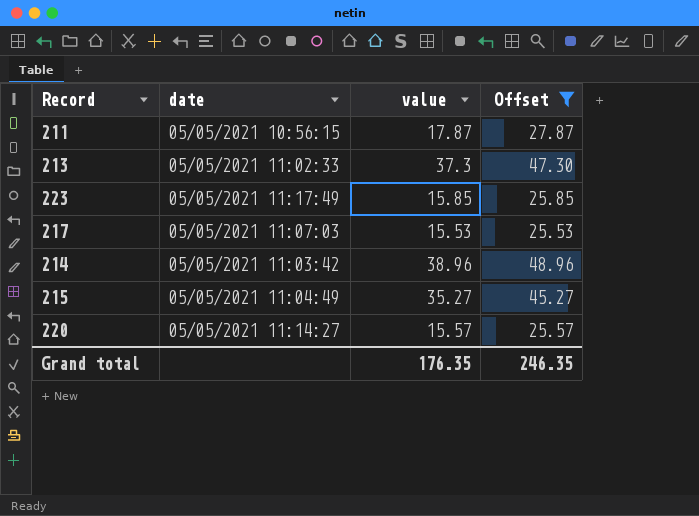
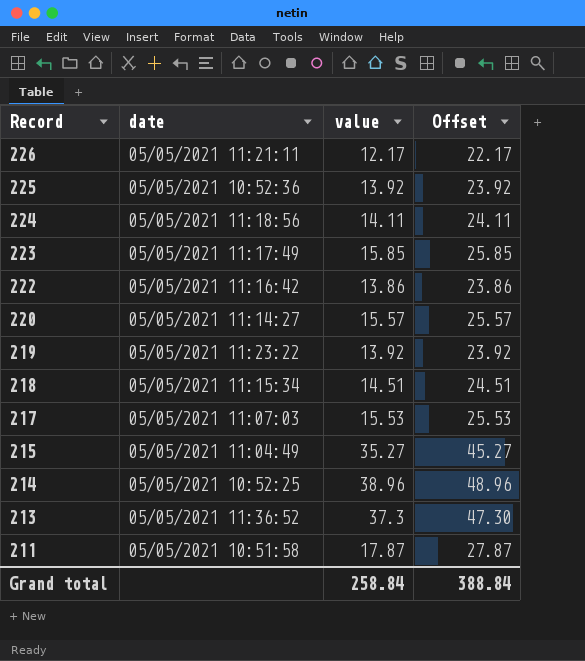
filter: Offset >= 25.53 -> none
row order: none -> Record descending
214 | date: 05/05/2021 11:03:42 -> 05/05/2021 10:52:25
213 | date: 05/05/2021 11:02:33 -> 05/05/2021 11:36:52
211 | date: 05/05/2021 10:56:15 -> 05/05/2021 10:51:58
Grand total | value: 176.35 -> 258.84
Grand total | Offset: 246.35 -> 388.84

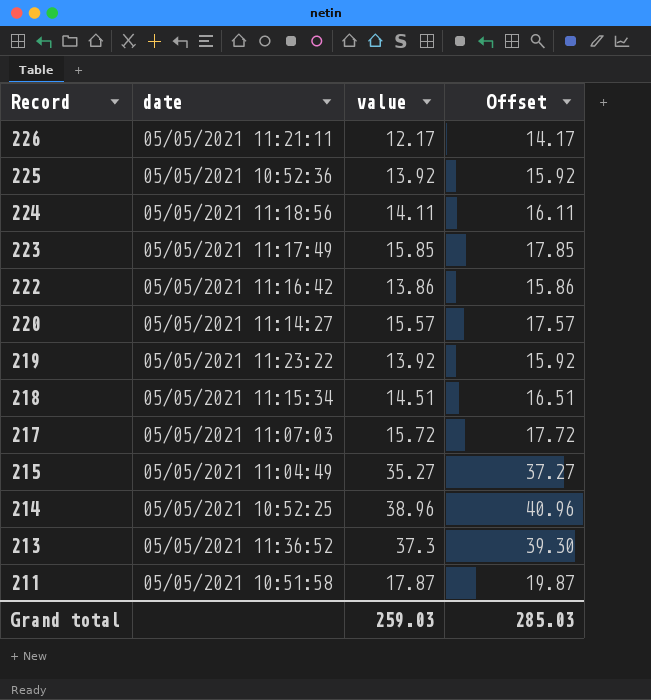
column Offset | formula: [value] + 10 -> [value] + 2
217 | value: 15.53 -> 15.72
Grand total | value: 258.84 -> 259.03
Grand total | Offset: 388.84 -> 285.03

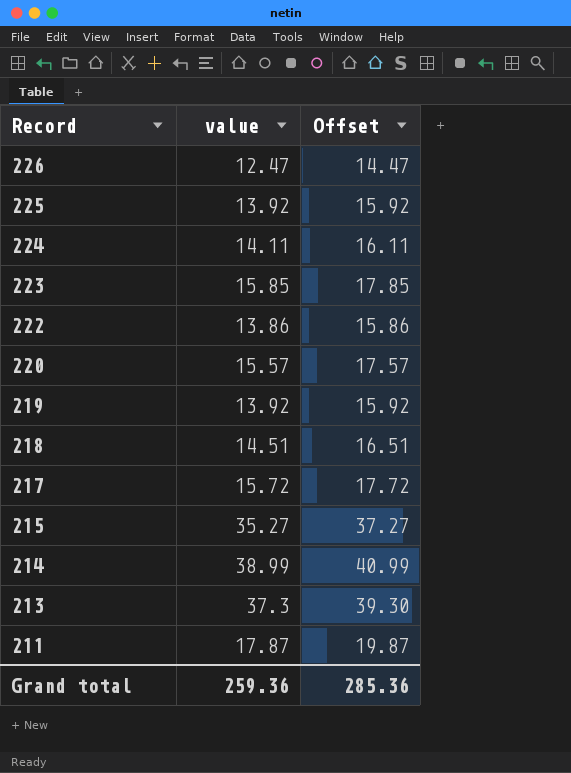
column date | position: 2 -> none
226 | value: 12.17 -> 12.47
226 | Offset: 14.17 -> 14.47
214 | value: 38.96 -> 38.99
214 | Offset: 40.96 -> 40.99
Grand total | value: 259.03 -> 259.36
Grand total | Offset: 285.03 -> 285.36

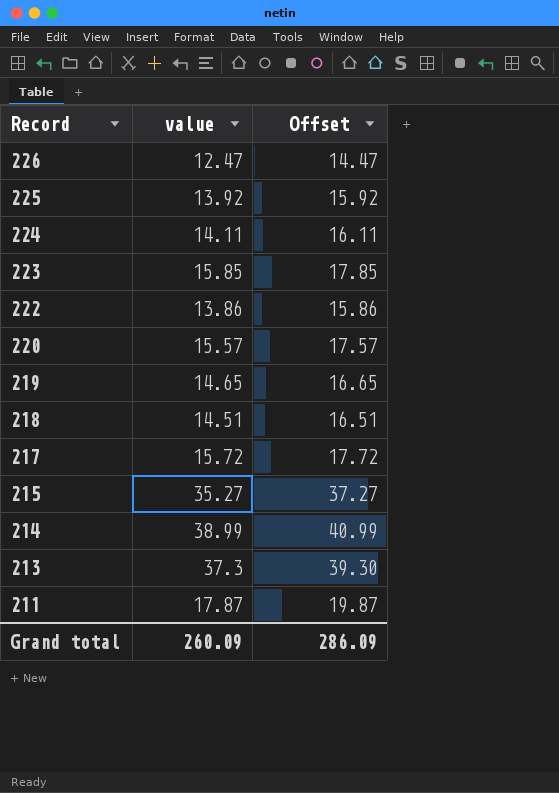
219 | value: 13.92 -> 14.65
219 | Offset: 15.92 -> 16.65
Grand total | value: 259.36 -> 260.09
Grand total | Offset: 285.36 -> 286.09

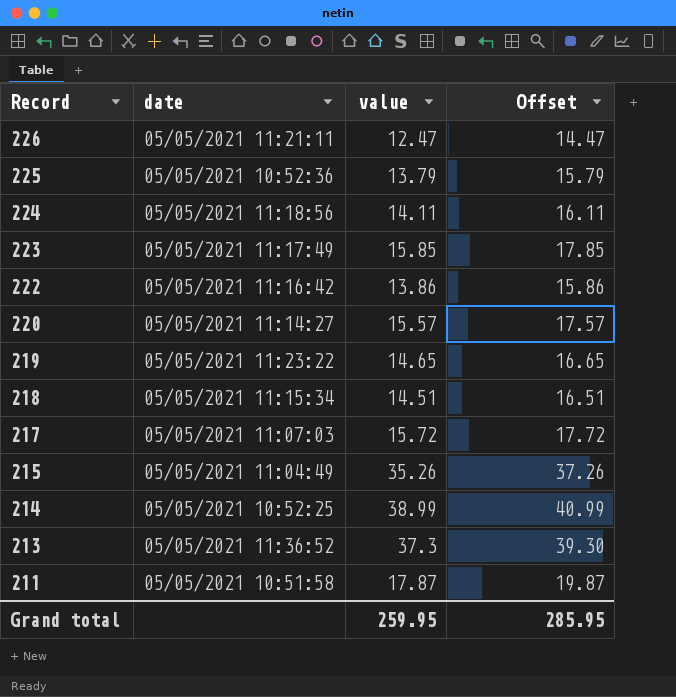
column date | position: none -> 2
225 | value: 13.92 -> 13.79
225 | Offset: 15.92 -> 15.79
215 | value: 35.27 -> 35.26
215 | Offset: 37.27 -> 37.26
Grand total | value: 260.09 -> 259.95
Grand total | Offset: 286.09 -> 285.95

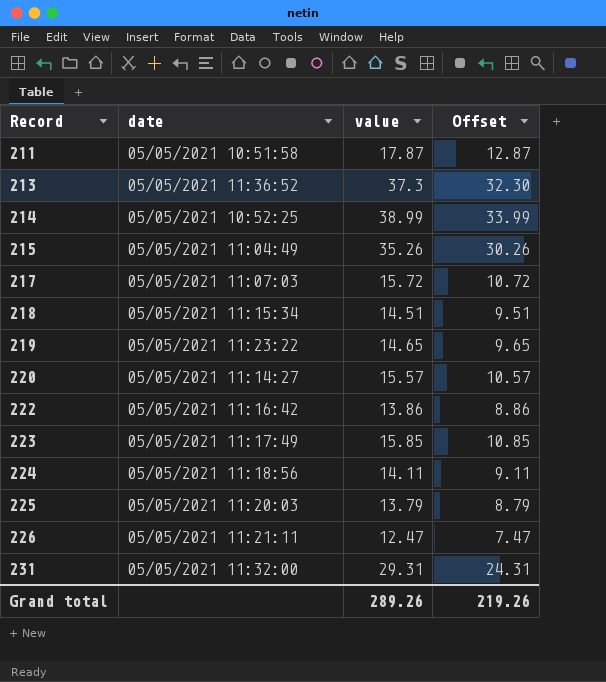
row order: Record descending -> Record ascending
column Offset | formula: [value] + 2 -> [value] - 5
225 | date: 05/05/2021 10:52:36 -> 05/05/2021 11:20:03
row 231: none -> 05/05/2021 11:32:00 | 29.31 | 24.31
Grand total | value: 259.95 -> 289.26
Grand total | Offset: 285.95 -> 219.26

